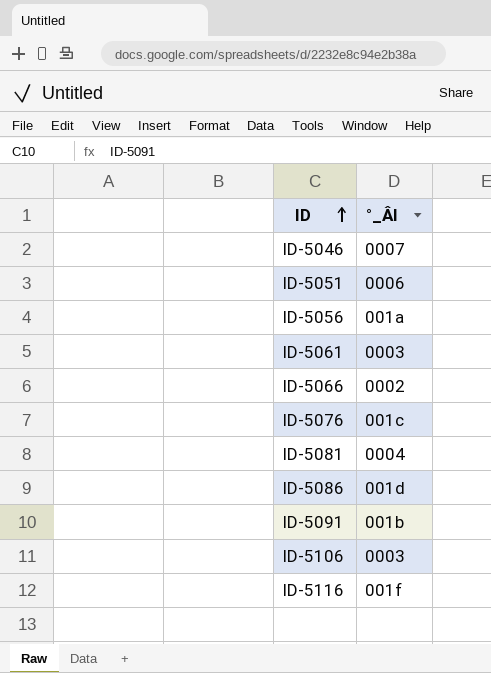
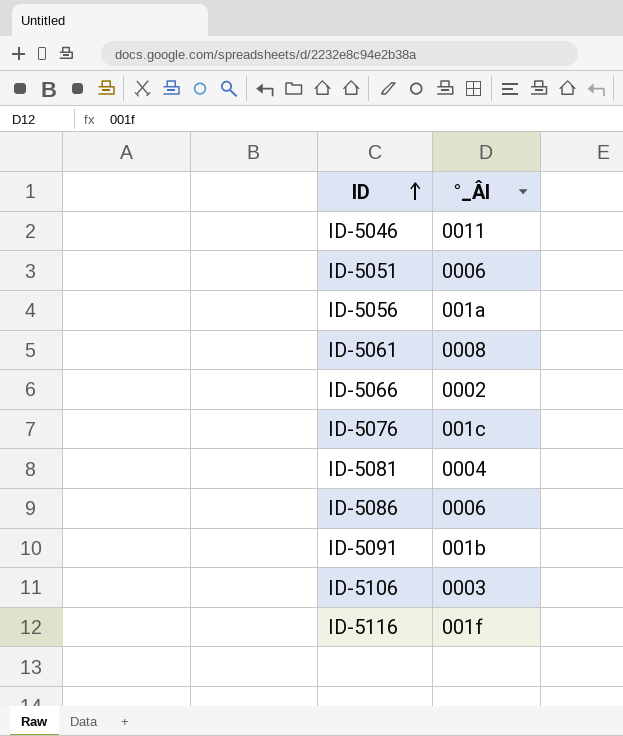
ID-5046 | °_ÂI: 0007 -> 0011
ID-5061 | °_ÂI: 0003 -> 0008
ID-5086 | °_ÂI: 001d -> 0006

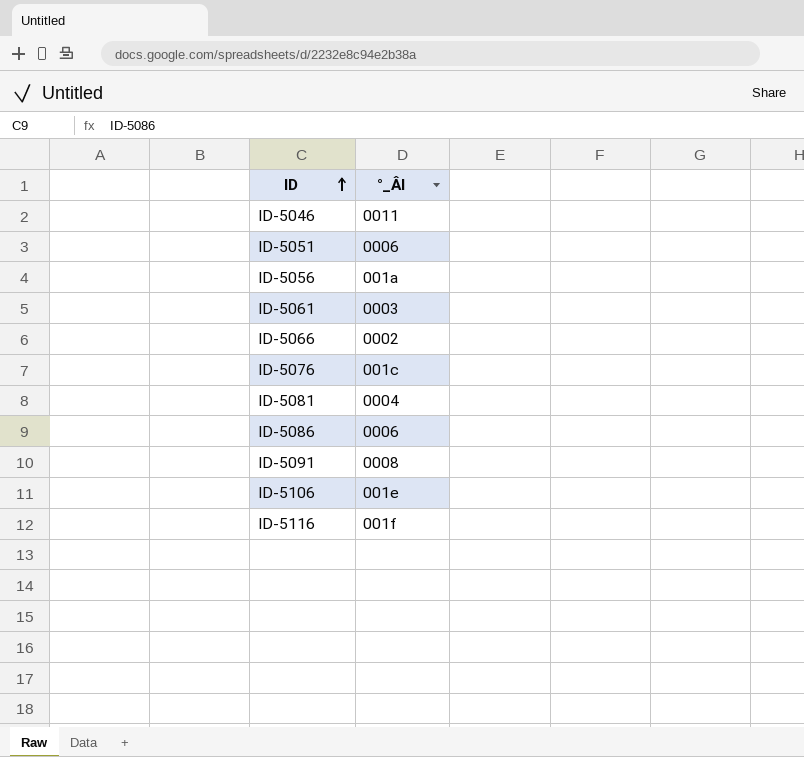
ID-5061 | °_ÂI: 0008 -> 0003
ID-5091 | °_ÂI: 001b -> 0008
ID-5106 | °_ÂI: 0003 -> 001e

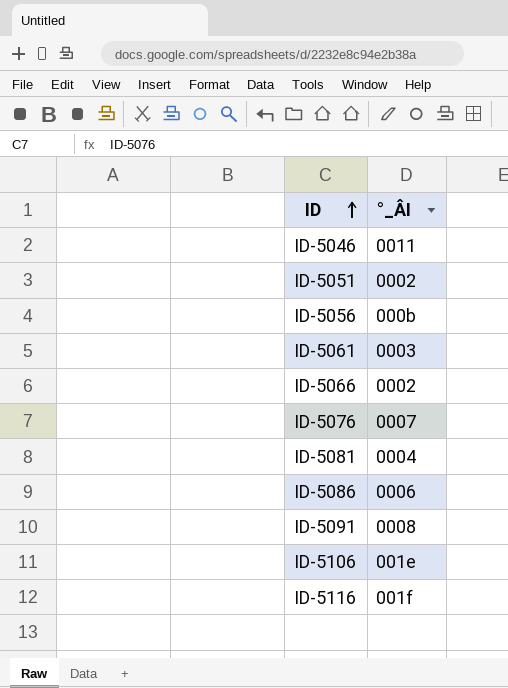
ID-5051 | °_ÂI: 0006 -> 0002
ID-5056 | °_ÂI: 001a -> 000b
ID-5076 | °_ÂI: 001c -> 0007

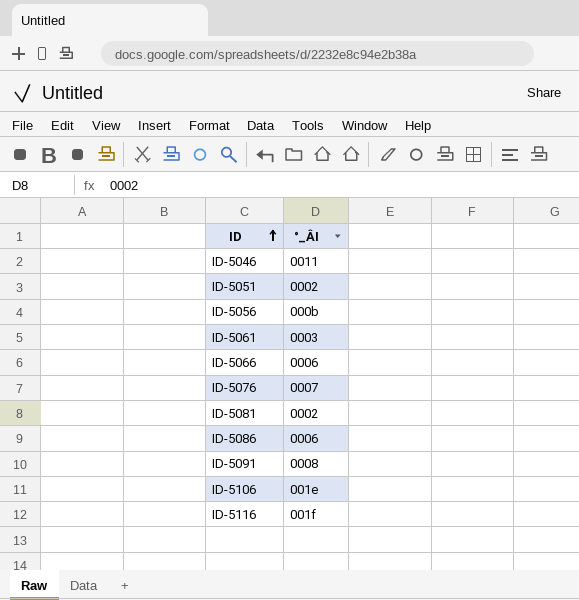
ID-5066 | °_ÂI: 0002 -> 0006
ID-5081 | °_ÂI: 0004 -> 0002

